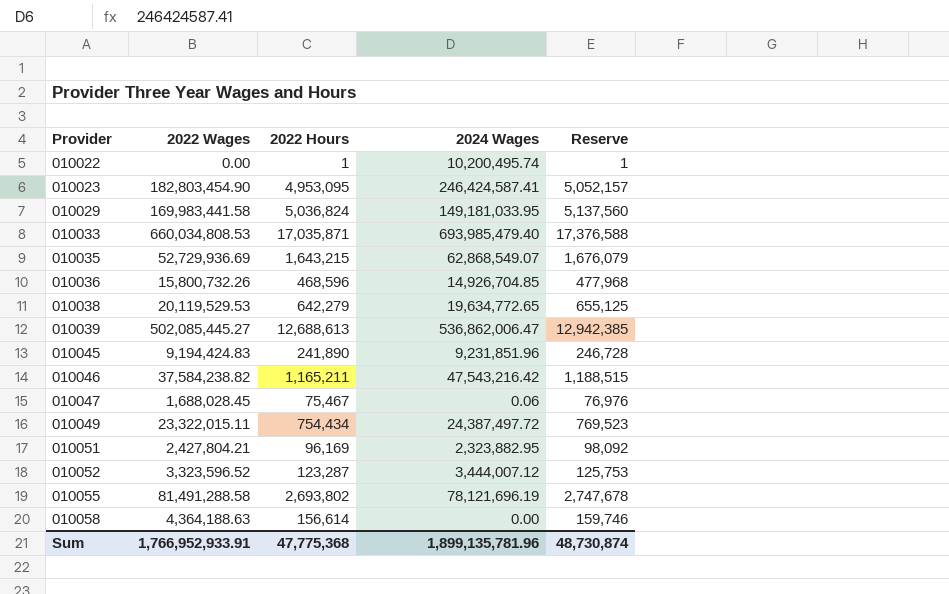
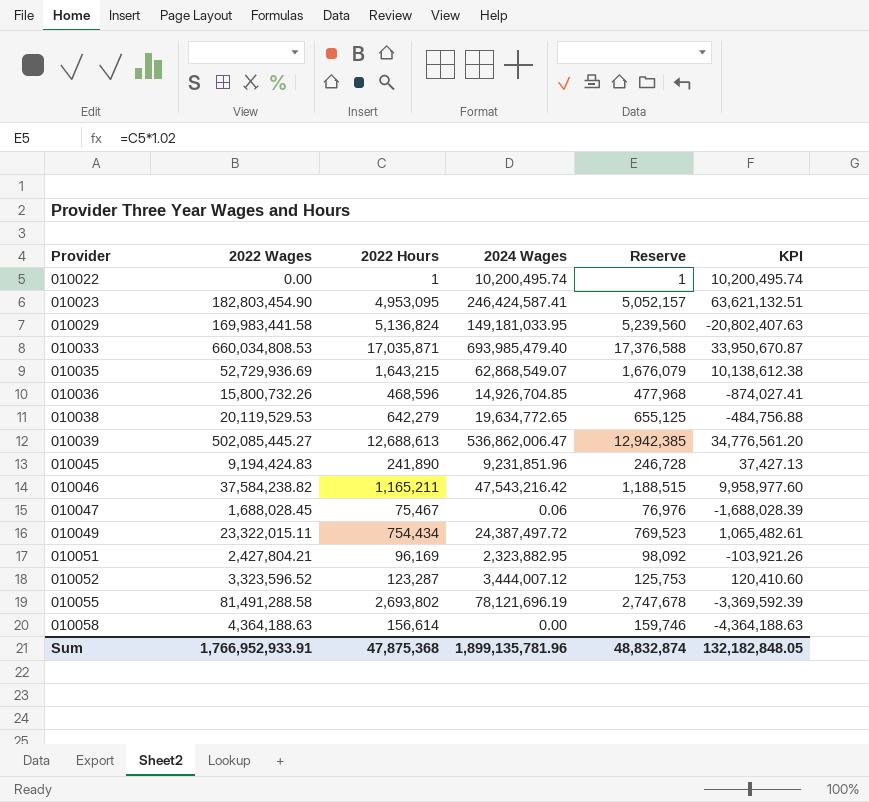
column KPI | formula: none -> [2024 Wages] - [2022 Wages]
010029 | 2022 Hours: 5,036,824 -> 5,136,824
010029 | Reserve: 5,137,560 -> 5,239,560
Sum | 2022 Hours: 47,775,368 -> 47,875,368
Sum | Reserve: 48,730,874 -> 48,832,874

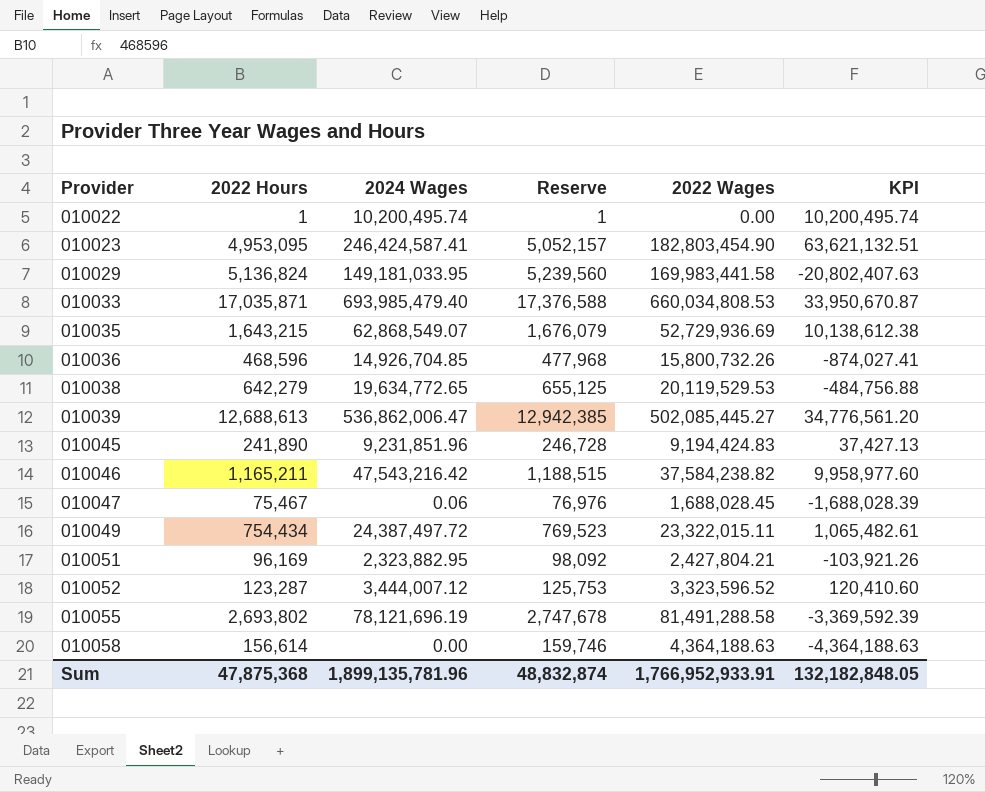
column 2022 Wages | position: 2 -> 5

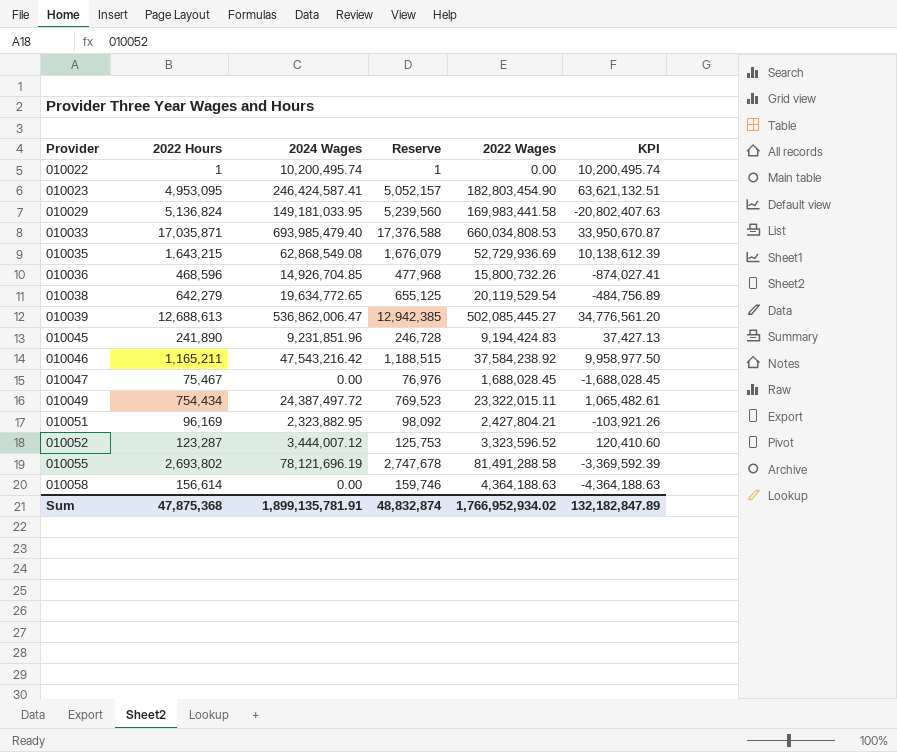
010035 | 2024 Wages: 62,868,549.07 -> 62,868,549.08
010035 | KPI: 10,138,612.38 -> 10,138,612.39
010038 | 2022 Wages: 20,119,529.53 -> 20,119,529.54
010038 | KPI: -484,756.88 -> -484,756.89
010046 | 2022 Wages: 37,584,238.82 -> 37,584,238.92
010046 | KPI: 9,958,977.60 -> 9,958,977.50
010047 | 2024 Wages: 0.06 -> 0.00
010047 | KPI: -1,688,028.39 -> -1,688,028.45
Sum | 2024 Wages: 1,899,135,781.96 -> 1,899,135,781.91
Sum | 2022 Wages: 1,766,952,933.91 -> 1,766,952,934.02
Sum | KPI: 132,182,848.05 -> 132,182,847.89

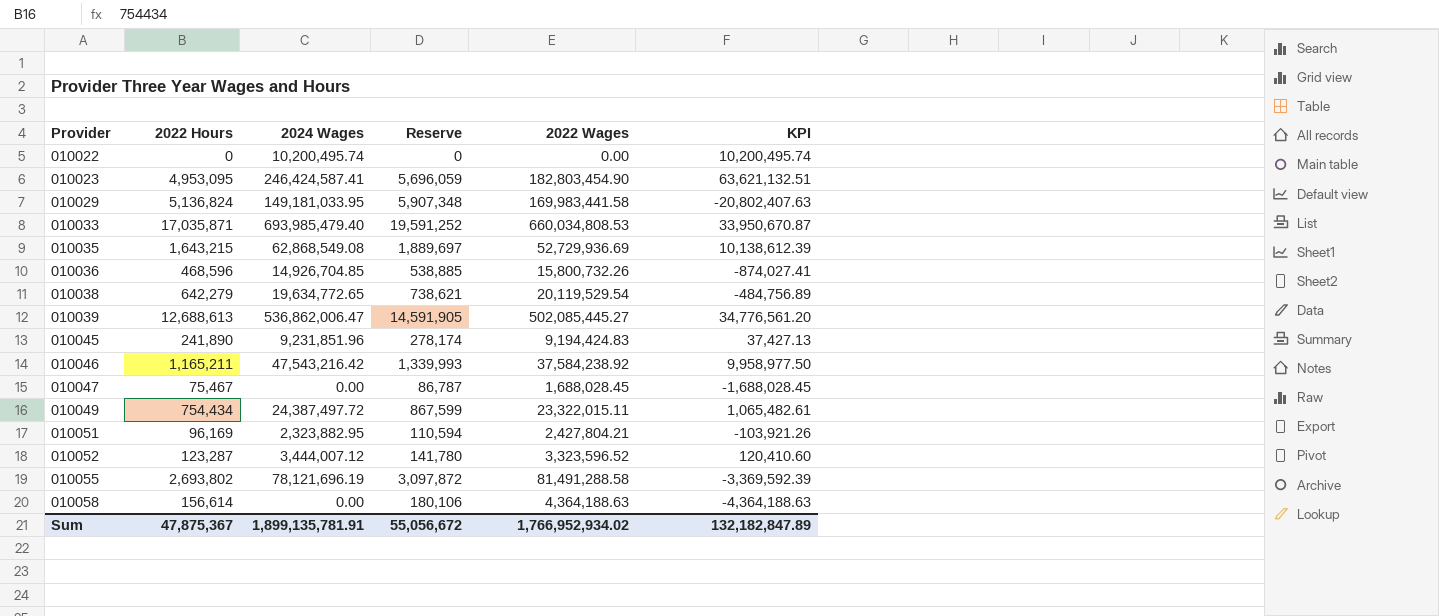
column Reserve | formula: [2022 Hours] * 1.02 -> [2022 Hours] * 1.15
010022 | 2022 Hours: 1 -> 0
Sum | 2022 Hours: 47,875,368 -> 47,875,367
Sum | Reserve: 48,832,874 -> 55,056,672

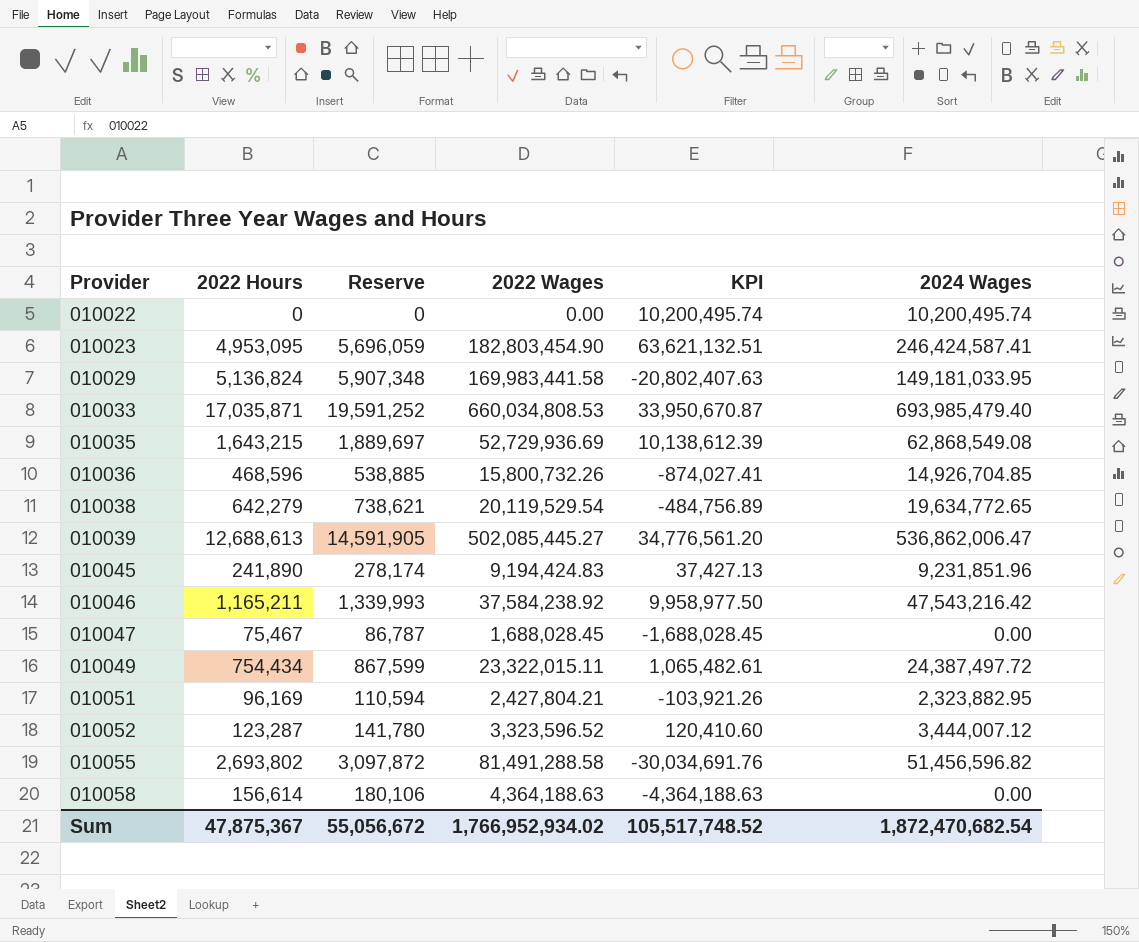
column 2024 Wages | position: 3 -> 6
010055 | KPI: -3,369,592.39 -> -30,034,691.76
010055 | 2024 Wages: 78,121,696.19 -> 51,456,596.82
Sum | KPI: 132,182,847.89 -> 105,517,748.52
Sum | 2024 Wages: 1,899,135,781.91 -> 1,872,470,682.54

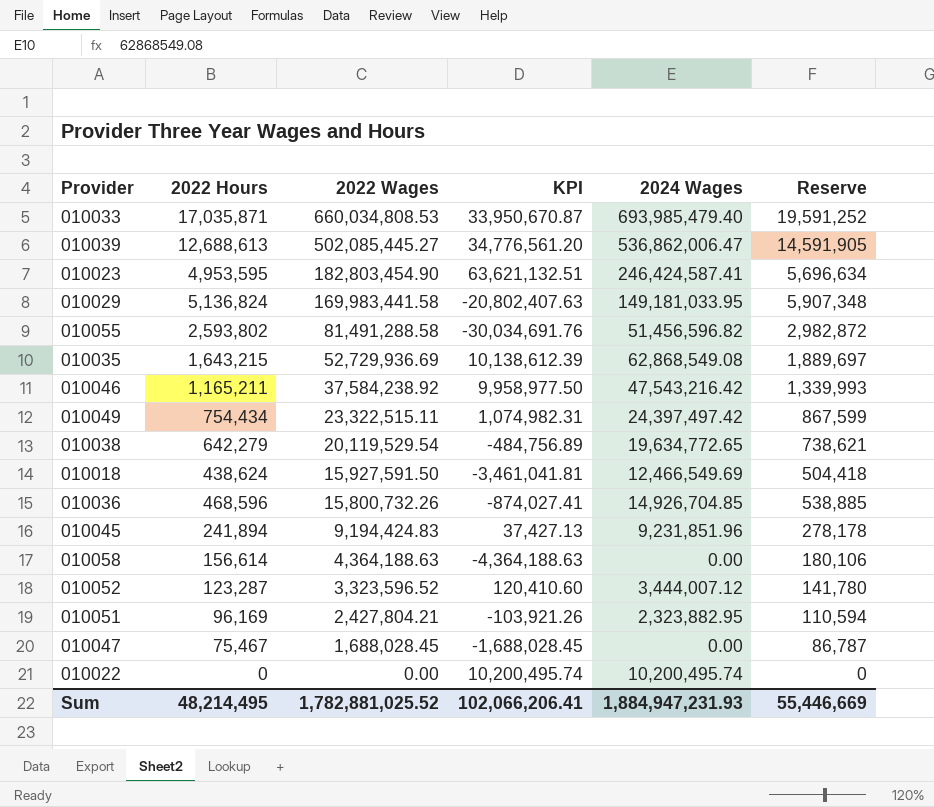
row order: Provider ascending -> 2022 Wages descending
column Reserve | position: 3 -> 6
010023 | 2022 Hours: 4,953,095 -> 4,953,595
010023 | Reserve: 5,696,059 -> 5,696,634
010055 | 2022 Hours: 2,693,802 -> 2,593,802
010055 | Reserve: 3,097,872 -> 2,982,872
010049 | 2022 Wages: 23,322,015.11 -> 23,322,515.11
010049 | KPI: 1,065,482.61 -> 1,074,982.31
010049 | 2024 Wages: 24,387,497.72 -> 24,397,497.42
row 010018: none -> 438,624 | 15,927,591.50 | -3,461,041.81 | 12,466,549.69 | 504,418
010045 | 2022 Hours: 241,890 -> 241,894
010045 | Reserve: 278,174 -> 278,178
Sum | 2022 Hours: 47,875,367 -> 48,214,495
Sum | 2022 Wages: 1,766,952,934.02 -> 1,782,881,025.52
Sum | KPI: 105,517,748.52 -> 102,066,206.41
Sum | 2024 Wages: 1,872,470,682.54 -> 1,884,947,231.93
Sum | Reserve: 55,056,672 -> 55,446,669

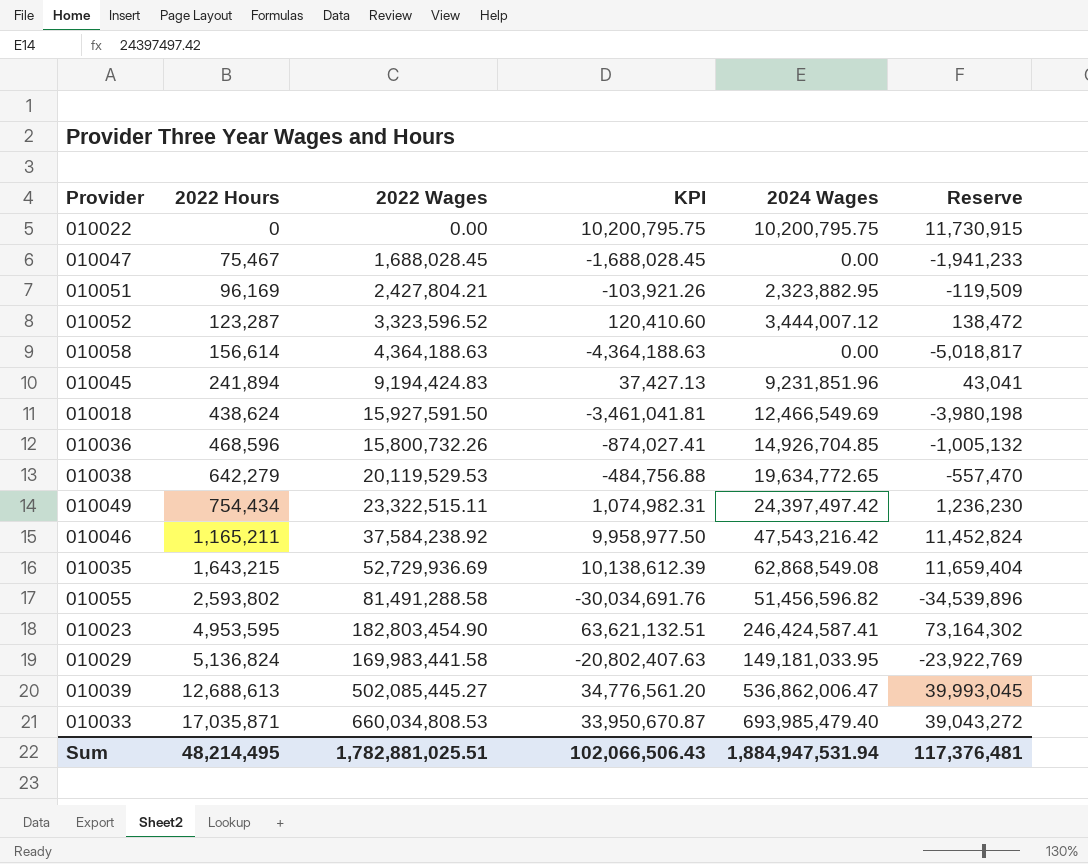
row order: 2022 Wages descending -> 2022 Hours ascending
column Reserve | formula: [2022 Hours] * 1.15 -> [KPI] * 1.15
010022 | KPI: 10,200,495.74 -> 10,200,795.75
010022 | 2024 Wages: 10,200,495.74 -> 10,200,795.75
010038 | 2022 Wages: 20,119,529.54 -> 20,119,529.53
010038 | KPI: -484,756.89 -> -484,756.88
Sum | 2022 Wages: 1,782,881,025.52 -> 1,782,881,025.51
Sum | KPI: 102,066,206.41 -> 102,066,506.43
Sum | 2024 Wages: 1,884,947,231.93 -> 1,884,947,531.94
Sum | Reserve: 55,446,669 -> 117,376,481

